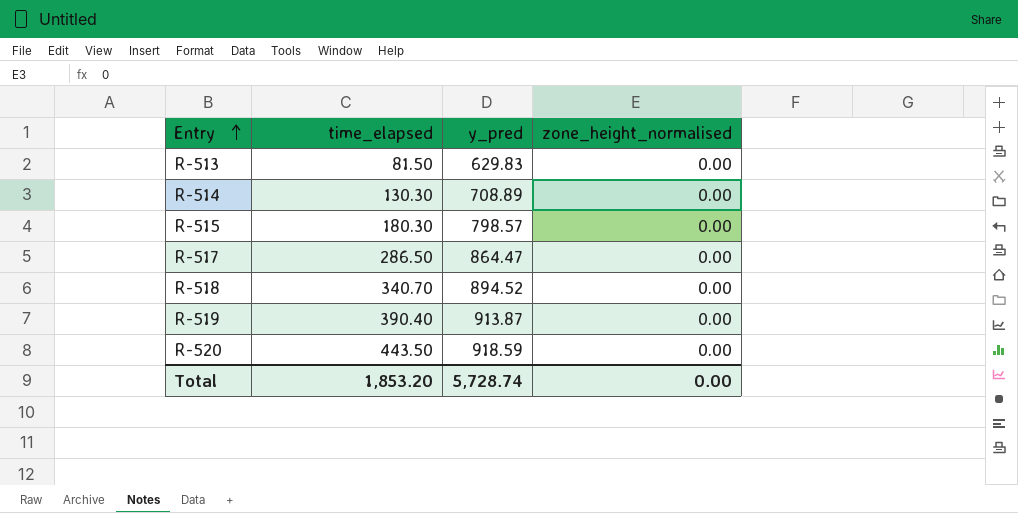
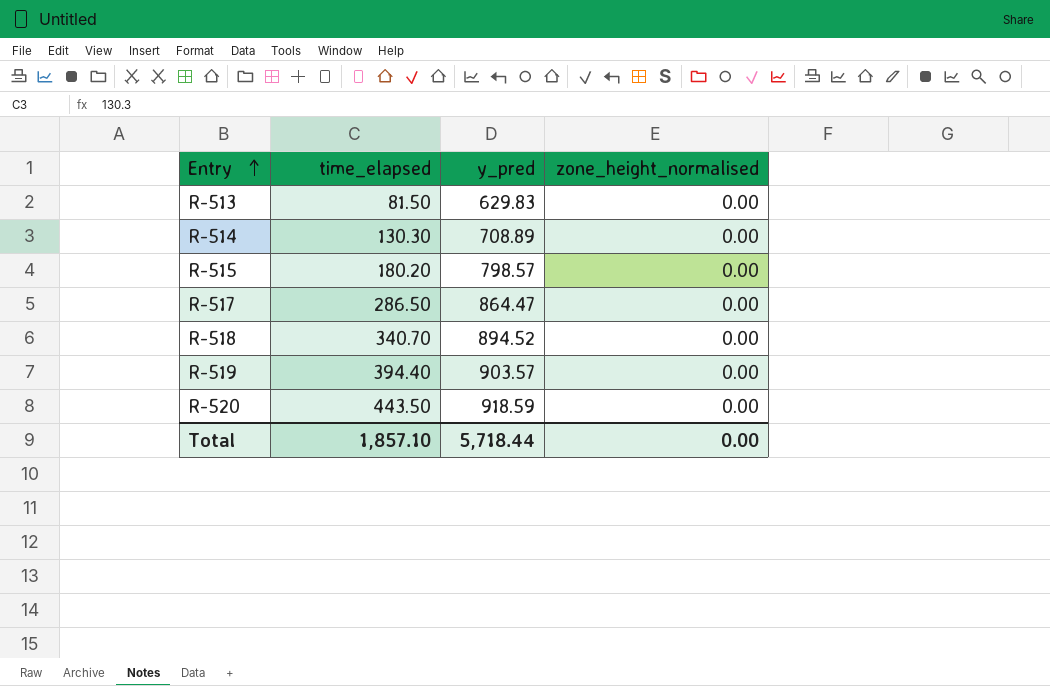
R-515 | time_elapsed: 180.30 -> 180.20
R-519 | time_elapsed: 390.40 -> 394.40
R-519 | y_pred: 913.87 -> 903.57
Total | time_elapsed: 1,853.20 -> 1,857.10
Total | y_pred: 5,728.74 -> 5,718.44

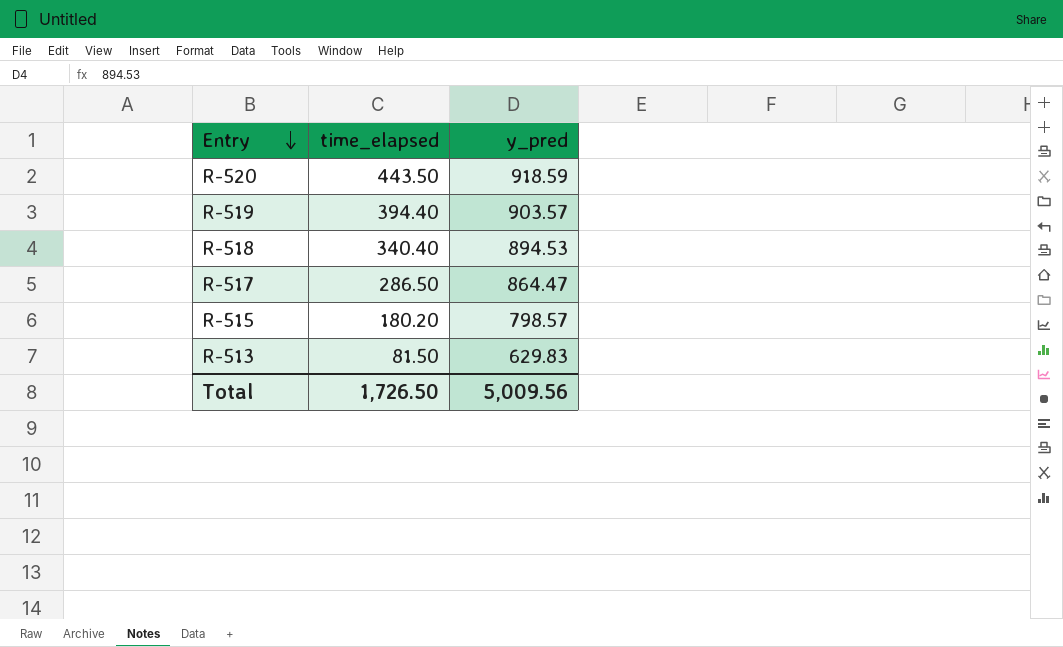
row order: Entry ascending -> Entry descending
column zone_height_normalised | position: 4 -> none
row R-514: 130.30 | 708.89 | 0.00 -> none
R-518 | time_elapsed: 340.70 -> 340.40
R-518 | y_pred: 894.52 -> 894.53
Total | time_elapsed: 1,857.10 -> 1,726.50
Total | y_pred: 5,718.44 -> 5,009.56

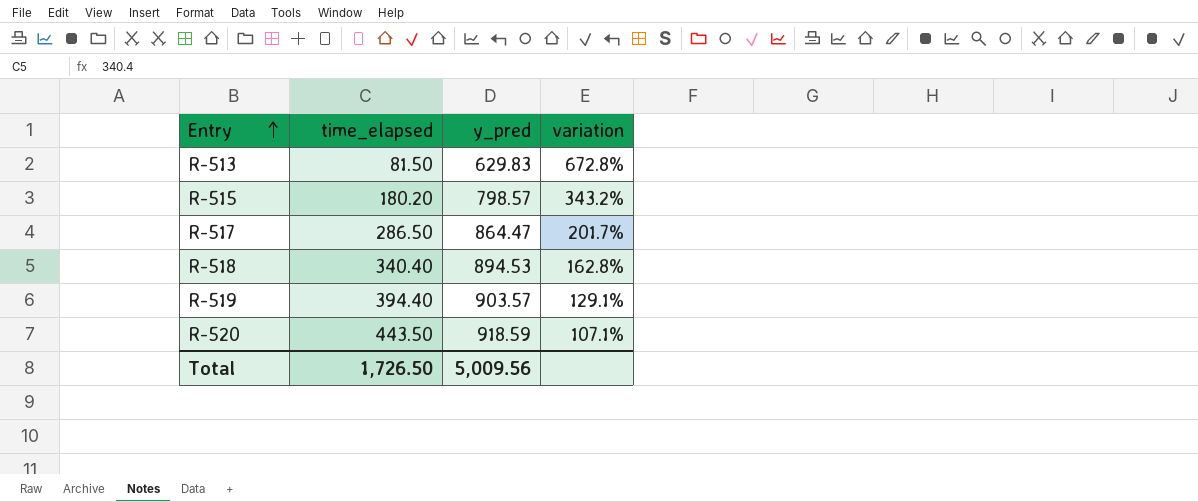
row order: Entry descending -> Entry ascending
column variation | formula: none -> ([y_pred] - [time_elapsed]) / [time_elapsed]

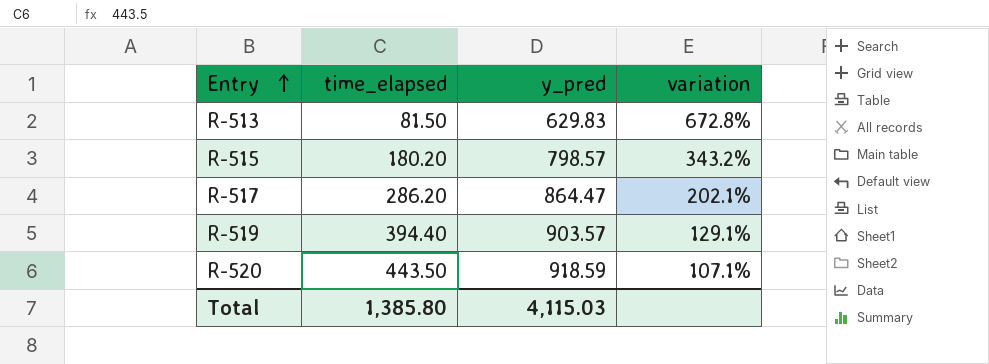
row R-518: 340.40 | 894.53 | 162.8% -> none
R-517 | time_elapsed: 286.50 -> 286.20
R-517 | variation: 201.7% -> 202.1%
Total | time_elapsed: 1,726.50 -> 1,385.80
Total | y_pred: 5,009.56 -> 4,115.03

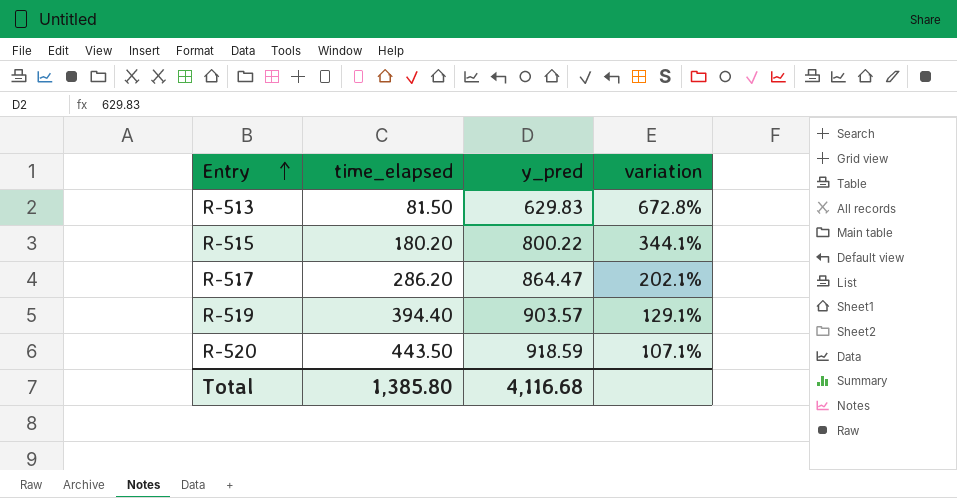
R-515 | y_pred: 798.57 -> 800.22
R-515 | variation: 343.2% -> 344.1%
Total | y_pred: 4,115.03 -> 4,116.68

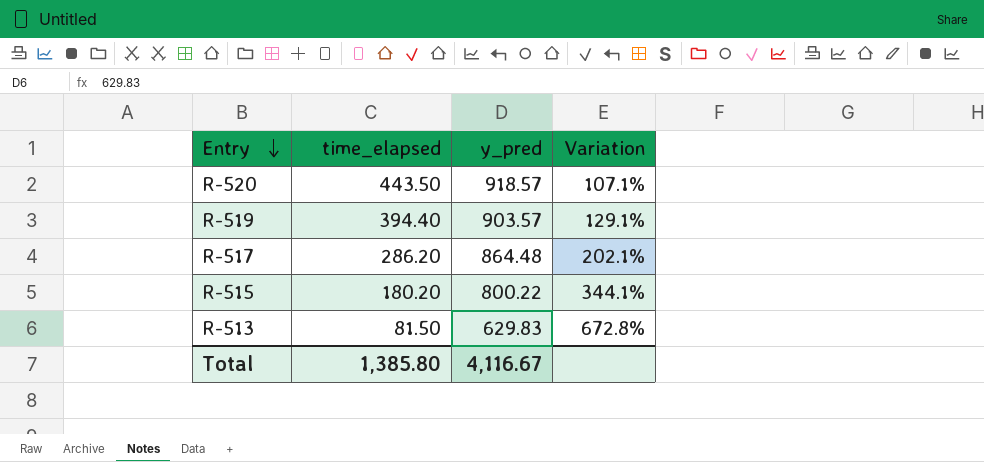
row order: Entry ascending -> Entry descending
column name: variation -> Variation
R-520 | y_pred: 918.59 -> 918.57
R-517 | y_pred: 864.47 -> 864.48
Total | y_pred: 4,116.68 -> 4,116.67

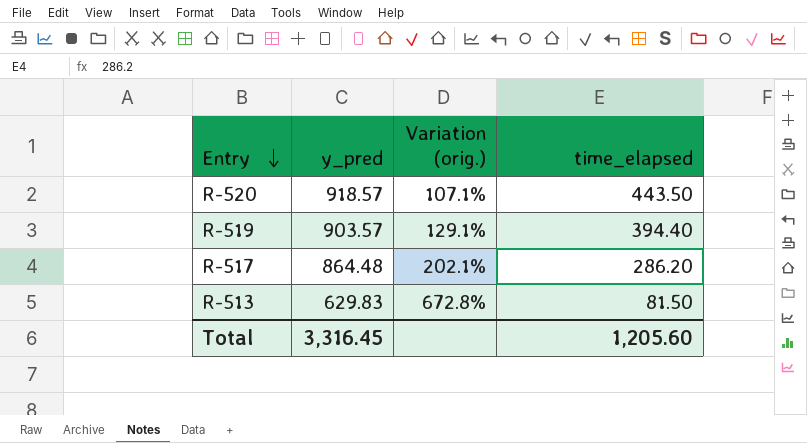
column name: Variation -> Variation (orig.)
column time_elapsed | position: 2 -> 4
row R-515: 180.20 | 800.22 | 344.1% -> none
Total | y_pred: 4,116.67 -> 3,316.45
Total | time_elapsed: 1,385.80 -> 1,205.60

